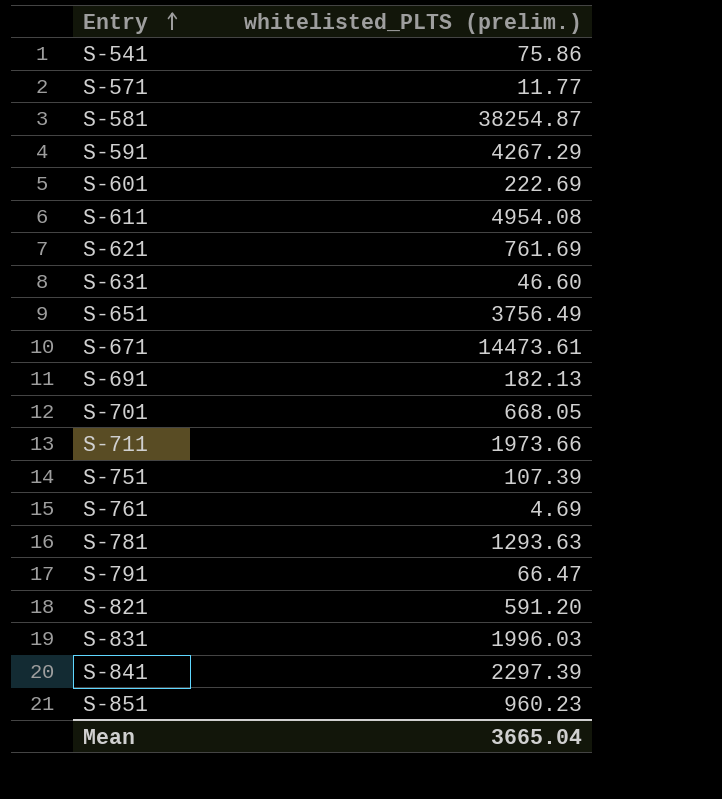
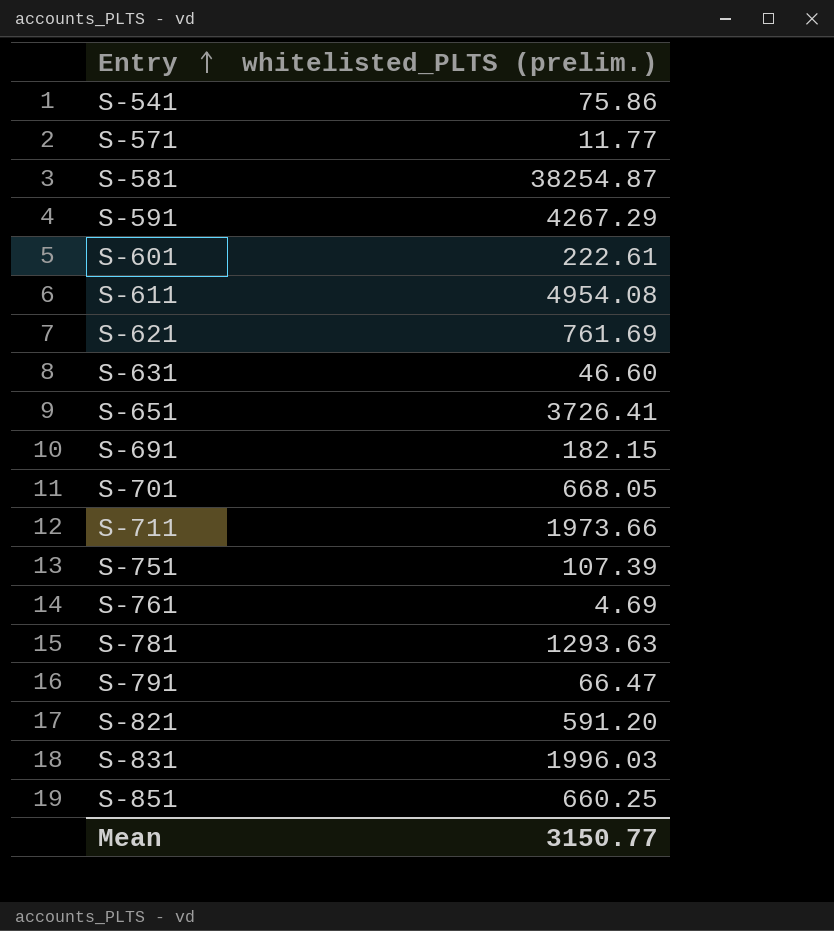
row S-671: 14473.61 -> none
row S-841: 2297.39 -> none
S-601 | whitelisted_PLTS (prelim.): 222.69 -> 222.61
S-651 | whitelisted_PLTS (prelim.): 3756.49 -> 3726.41
S-691 | whitelisted_PLTS (prelim.): 182.13 -> 182.15
S-851 | whitelisted_PLTS (prelim.): 960.23 -> 660.25
Mean | whitelisted_PLTS (prelim.): 3665.04 -> 3150.77

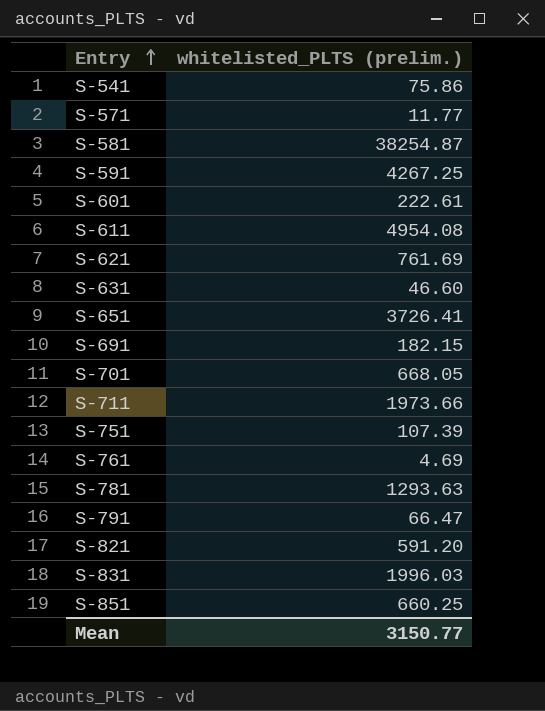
S-591 | whitelisted_PLTS (prelim.): 4267.29 -> 4267.25

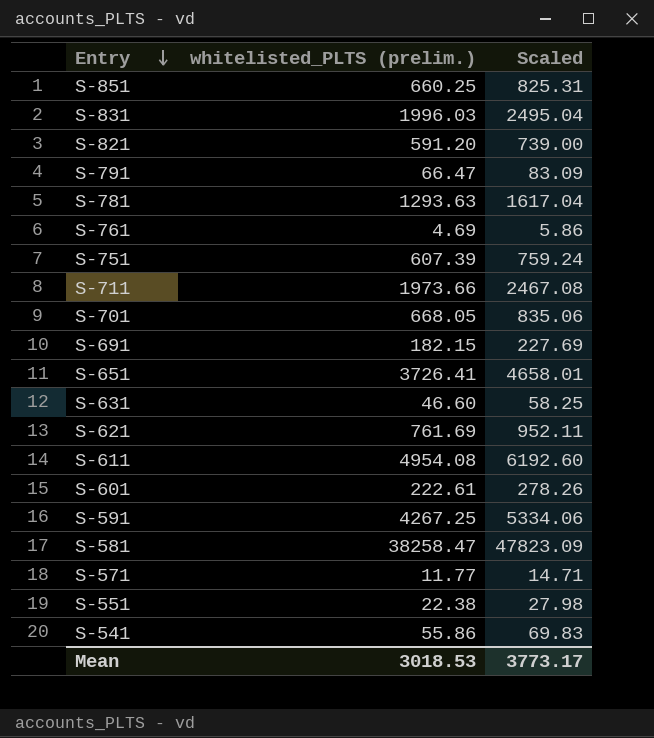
row order: Entry ascending -> Entry descending
column Scaled | formula: none -> [whitelisted_PLTS (prelim.)] * 1.25
S-751 | whitelisted_PLTS (prelim.): 107.39 -> 607.39
S-581 | whitelisted_PLTS (prelim.): 38254.87 -> 38258.47
row S-551: none -> 22.38 | 27.98
S-541 | whitelisted_PLTS (prelim.): 75.86 -> 55.86
Mean | whitelisted_PLTS (prelim.): 3150.77 -> 3018.53

